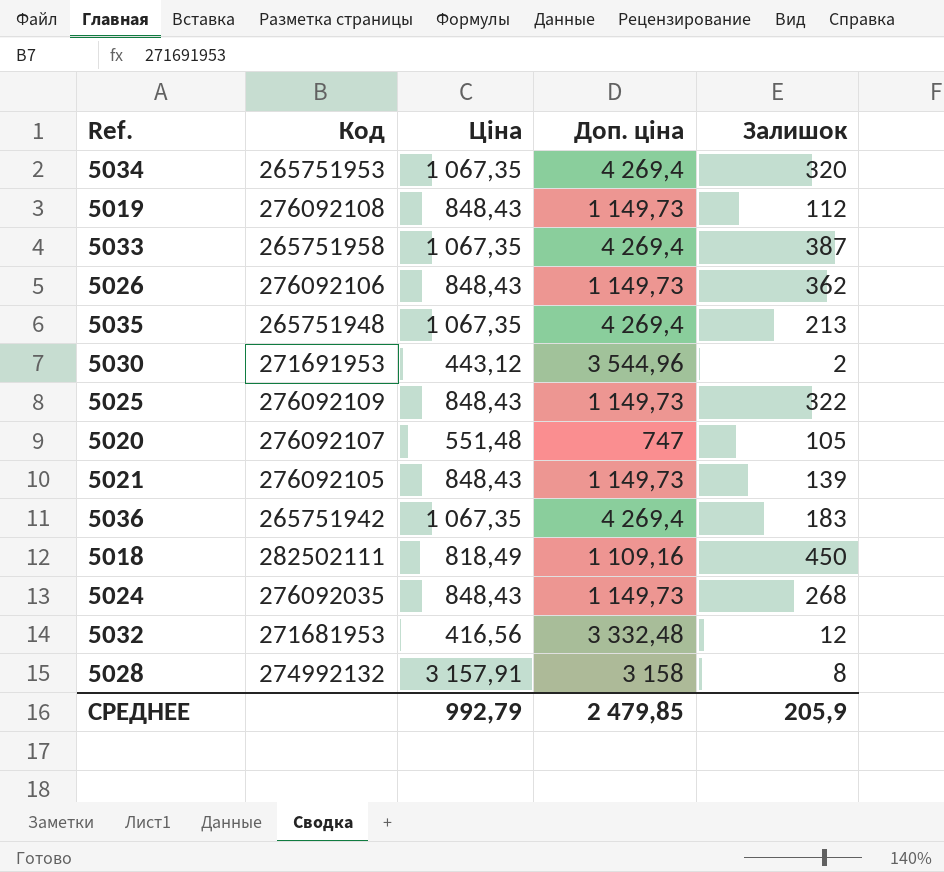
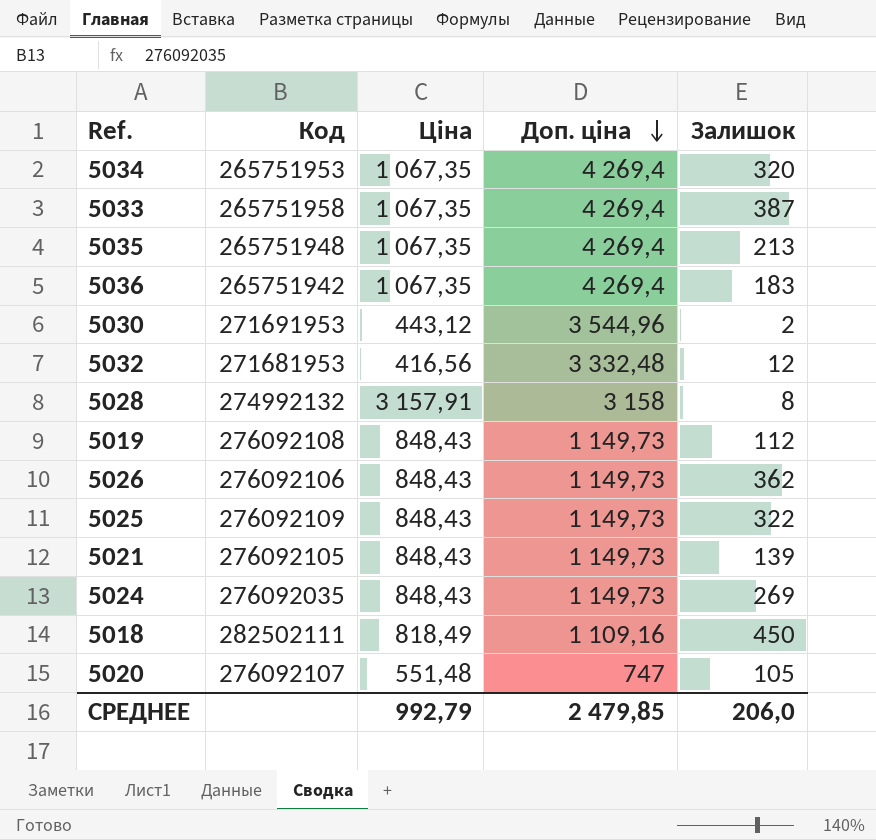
row order: none -> Доп. ціна descending
5024 | Залишок: 268 -> 269
СРЕДНЕЕ | Залишок: 205,9 -> 206,0

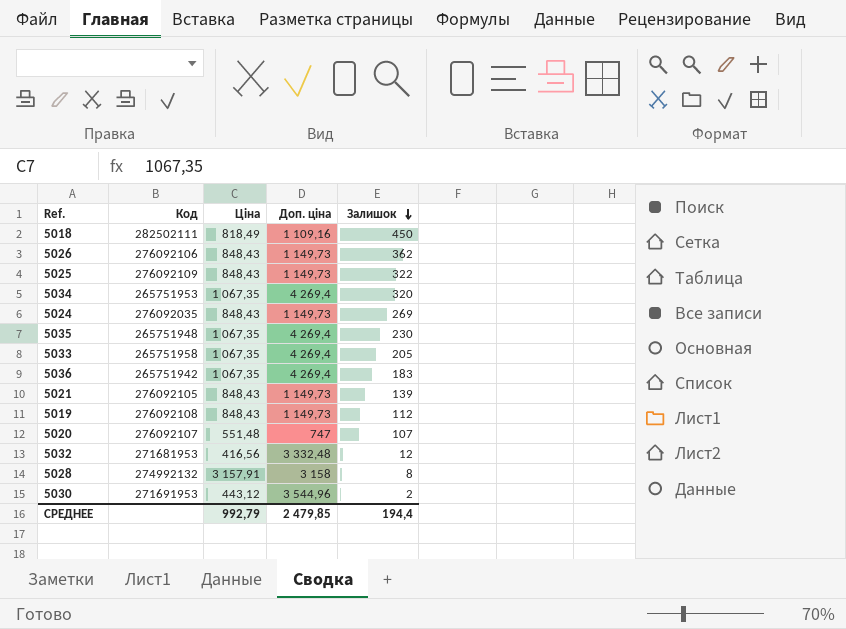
row order: Доп. ціна descending -> Залишок descending
5035 | Залишок: 213 -> 230
5033 | Залишок: 387 -> 205
5020 | Залишок: 105 -> 107
СРЕДНЕЕ | Залишок: 206,0 -> 194,4

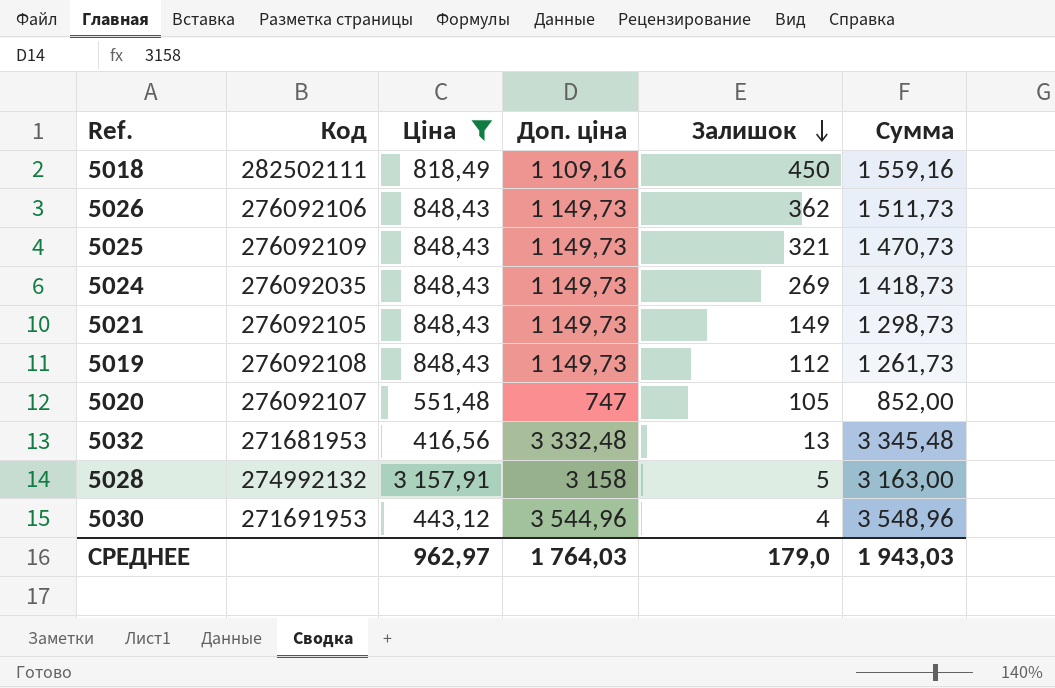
filter: none -> Ціна != 1 067,35
column Сумма | formula: none -> [Доп. ціна] + [Залишок]
5025 | Залишок: 322 -> 321
5021 | Залишок: 139 -> 149
5020 | Залишок: 107 -> 105
5032 | Залишок: 12 -> 13
5028 | Залишок: 8 -> 5
5030 | Залишок: 2 -> 4
СРЕДНЕЕ | Ціна: 992,79 -> 962,97
СРЕДНЕЕ | Доп. ціна: 2 479,85 -> 1 764,03
СРЕДНЕЕ | Залишок: 194,4 -> 179,0

